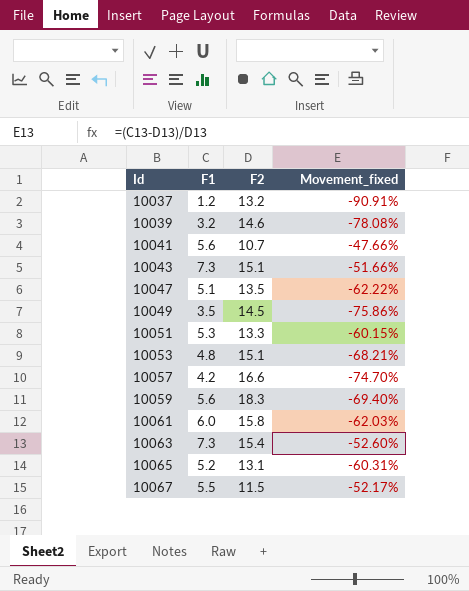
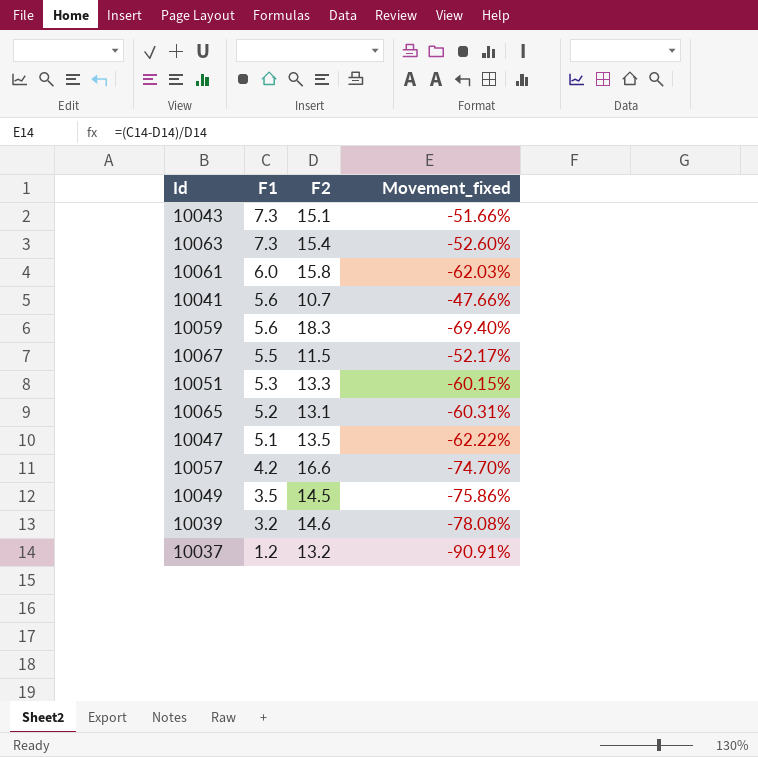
row order: Id ascending -> F1 descending
row 10053: 4.8 | 15.1 | -68.21% -> none

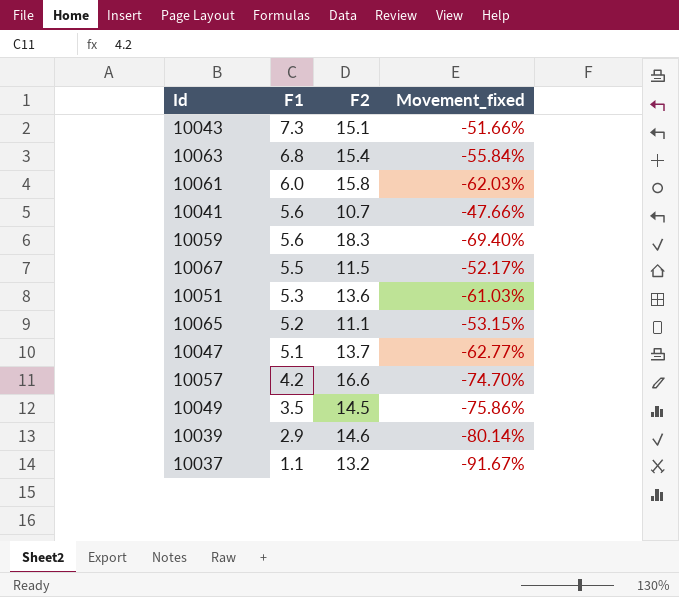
10063 | F1: 7.3 -> 6.8
10063 | Movement_fixed: -52.60% -> -55.84%
10051 | F2: 13.3 -> 13.6
10051 | Movement_fixed: -60.15% -> -61.03%
10065 | F2: 13.1 -> 11.1
10065 | Movement_fixed: -60.31% -> -53.15%
10047 | F2: 13.5 -> 13.7
10047 | Movement_fixed: -62.22% -> -62.77%
10039 | F1: 3.2 -> 2.9
10039 | Movement_fixed: -78.08% -> -80.14%
10037 | F1: 1.2 -> 1.1
10037 | Movement_fixed: -90.91% -> -91.67%

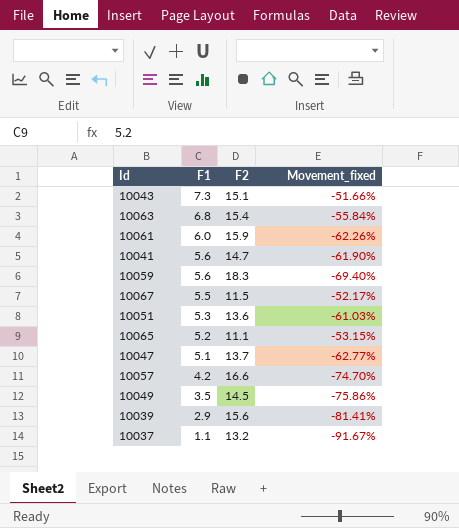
10061 | F2: 15.8 -> 15.9
10061 | Movement_fixed: -62.03% -> -62.26%
10041 | F2: 10.7 -> 14.7
10041 | Movement_fixed: -47.66% -> -61.90%
10039 | F2: 14.6 -> 15.6
10039 | Movement_fixed: -80.14% -> -81.41%

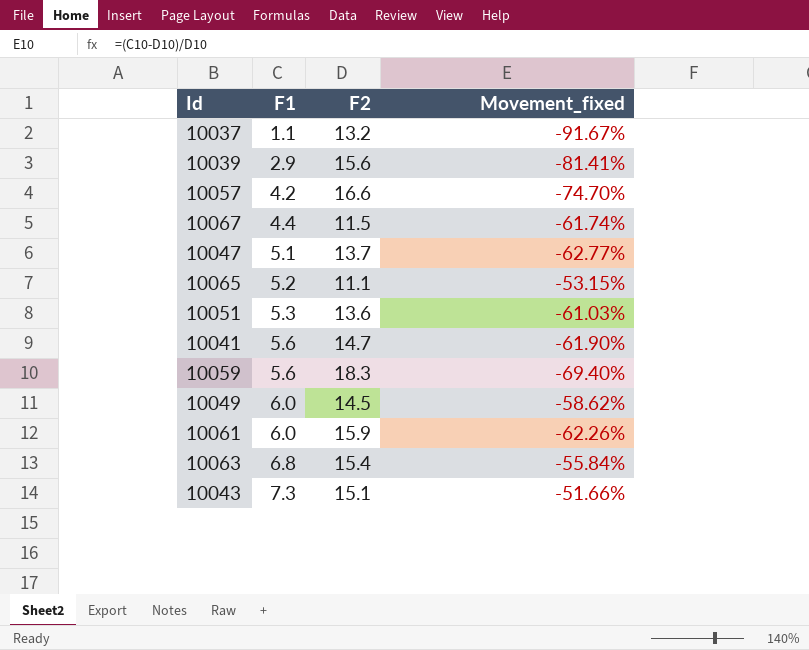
row order: F1 descending -> F1 ascending
10067 | F1: 5.5 -> 4.4
10067 | Movement_fixed: -52.17% -> -61.74%
10049 | F1: 3.5 -> 6.0
10049 | Movement_fixed: -75.86% -> -58.62%

